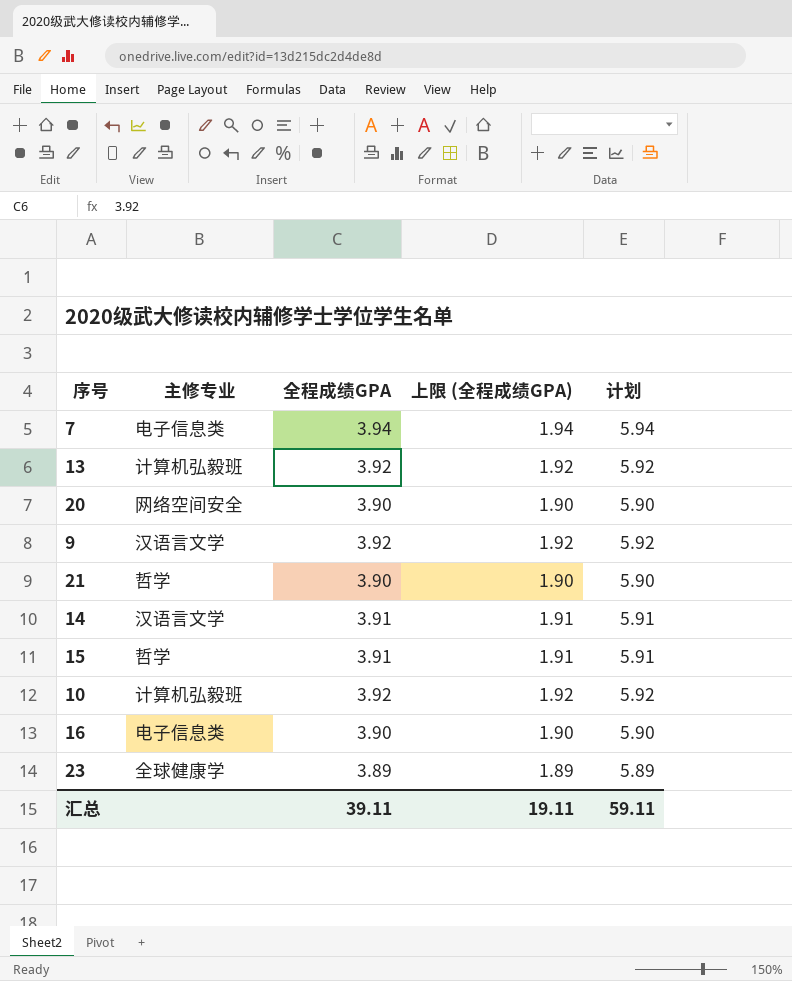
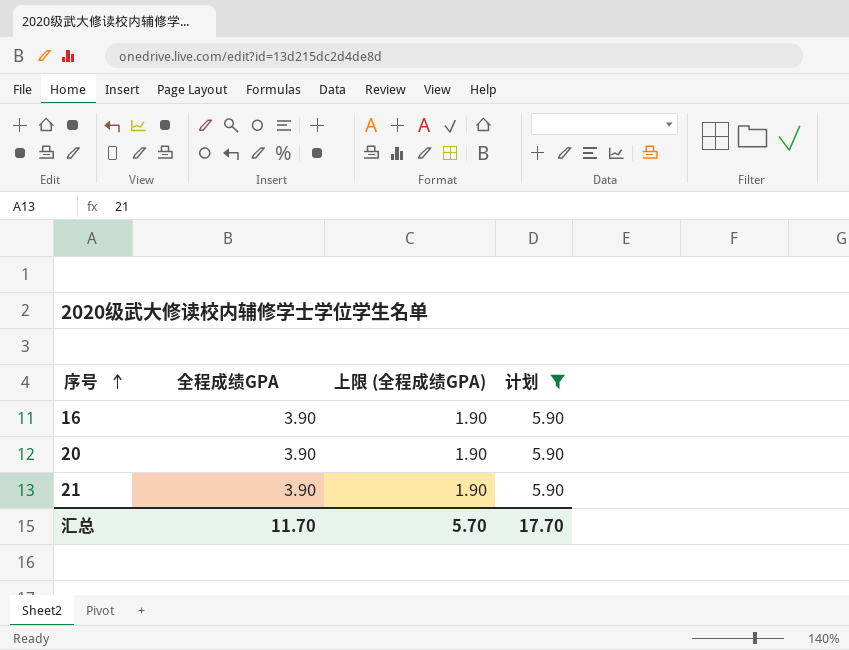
filter: none -> 计划 = 5.90
row order: none -> 序号 ascending
column 主修专业 | position: 2 -> none
汇总 | 全程成绩GPA: 39.11 -> 11.70
汇总 | 上限 (全程成绩GPA): 19.11 -> 5.70
汇总 | 计划: 59.11 -> 17.70

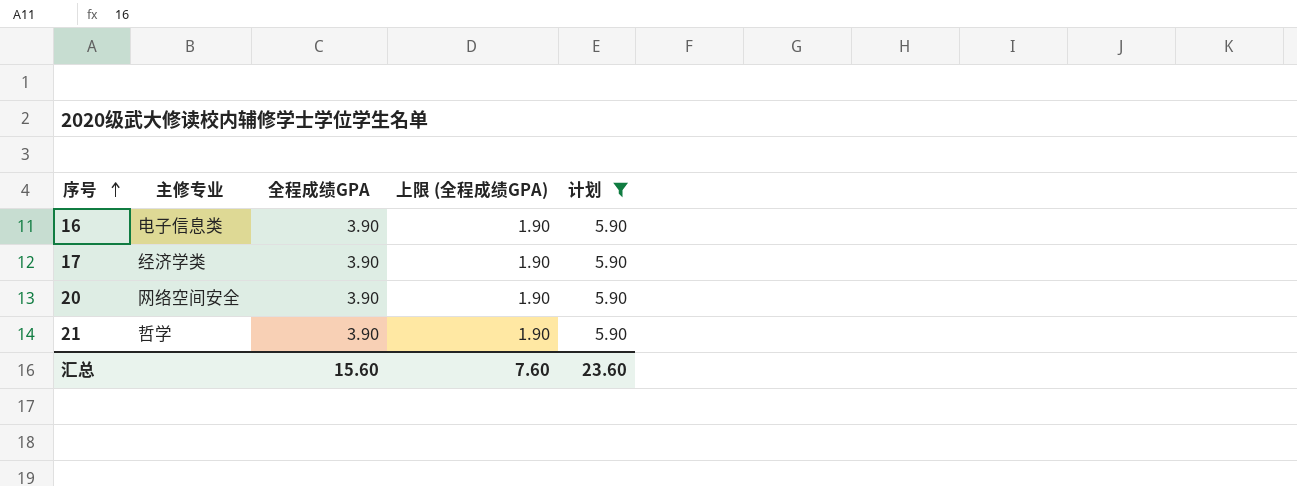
column 主修专业 | position: none -> 2
row 17: none -> 经济学类 | 3.90 | 1.90 | 5.90
汇总 | 全程成绩GPA: 11.70 -> 15.60
汇总 | 上限 (全程成绩GPA): 5.70 -> 7.60
汇总 | 计划: 17.70 -> 23.60

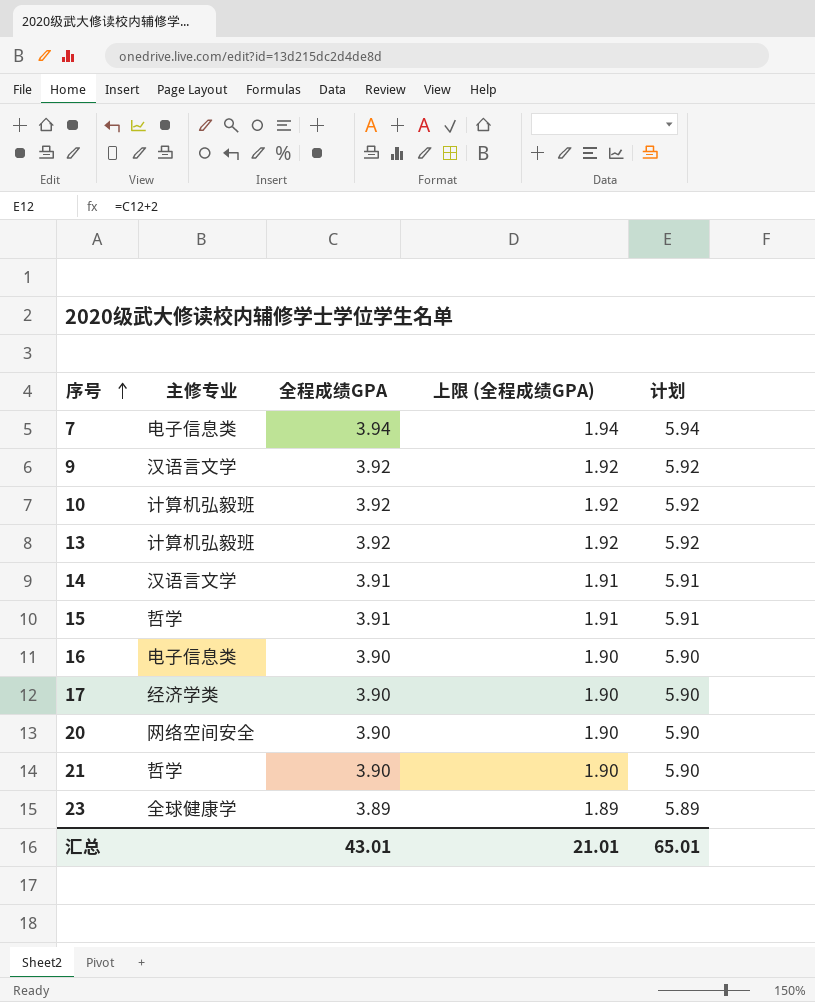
filter: 计划 = 5.90 -> none
汇总 | 全程成绩GPA: 15.60 -> 43.01
汇总 | 上限 (全程成绩GPA): 7.60 -> 21.01
汇总 | 计划: 23.60 -> 65.01

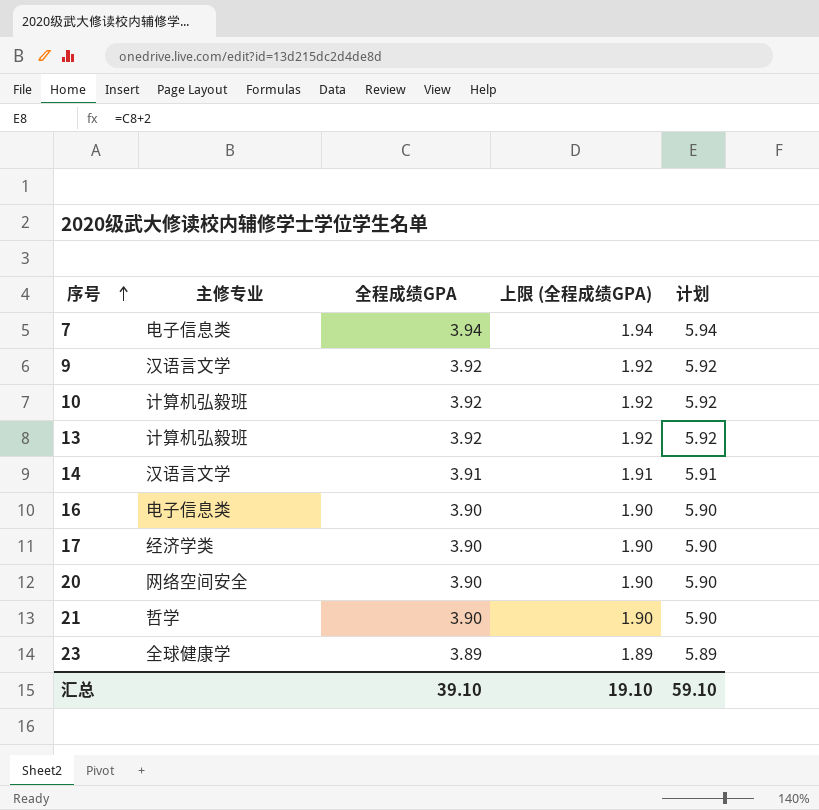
row 15: 哲学 | 3.91 | 1.91 | 5.91 -> none
汇总 | 全程成绩GPA: 43.01 -> 39.10
汇总 | 上限 (全程成绩GPA): 21.01 -> 19.10
汇总 | 计划: 65.01 -> 59.10

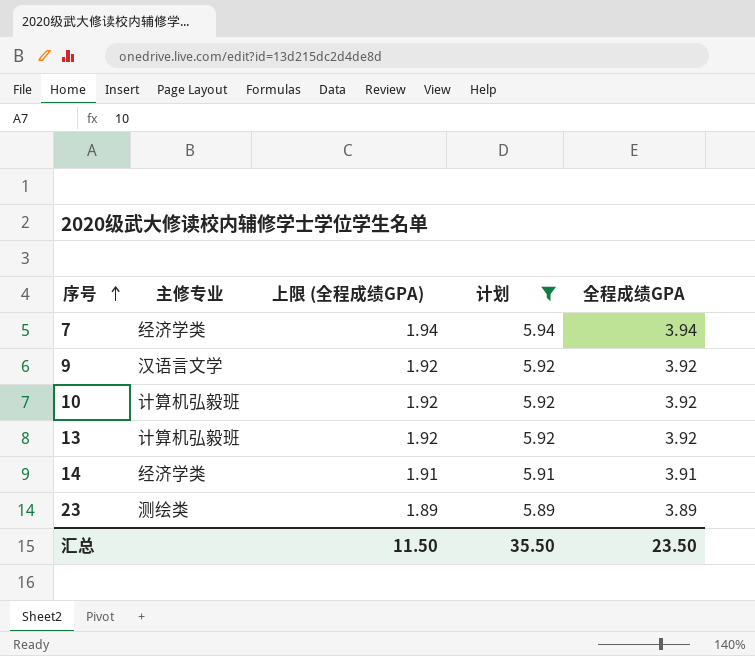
filter: none -> 计划 != 5.90
column 全程成绩GPA | position: 3 -> 5
7 | 主修专业: 电子信息类 -> 经济学类
14 | 主修专业: 汉语言文学 -> 经济学类
23 | 主修专业: 全球健康学 -> 测绘类
汇总 | 上限 (全程成绩GPA): 19.10 -> 11.50
汇总 | 计划: 59.10 -> 35.50
汇总 | 全程成绩GPA: 39.10 -> 23.50

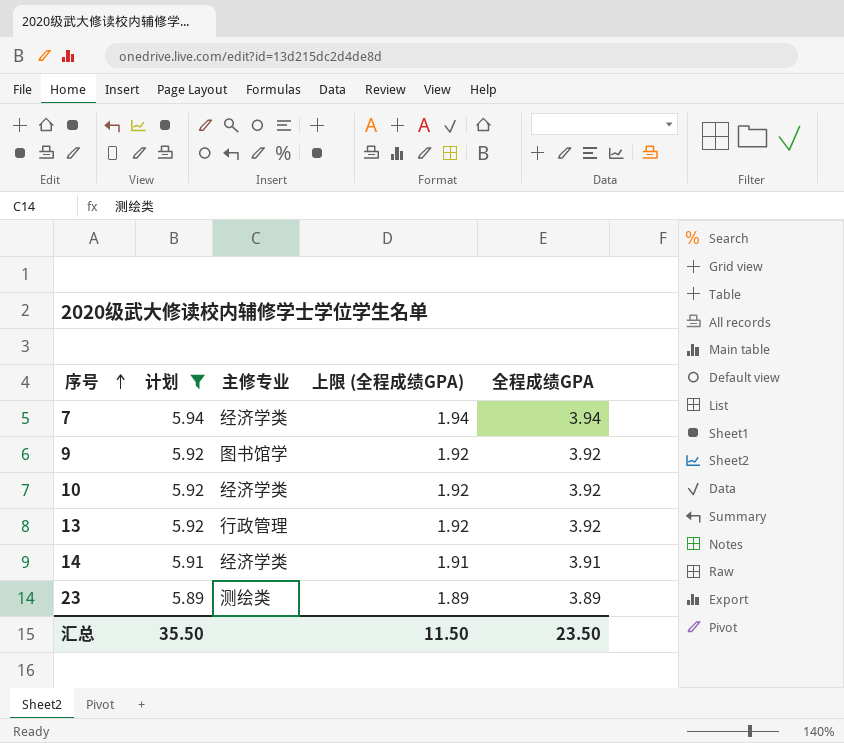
column 计划 | position: 4 -> 2
9 | 主修专业: 汉语言文学 -> 图书馆学
10 | 主修专业: 计算机弘毅班 -> 经济学类
13 | 主修专业: 计算机弘毅班 -> 行政管理

